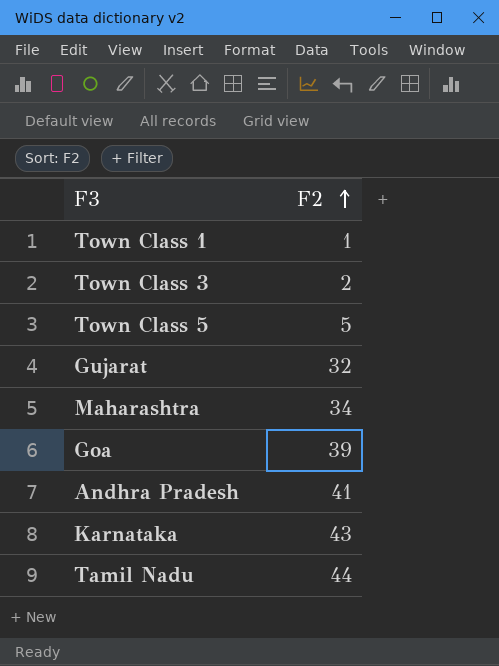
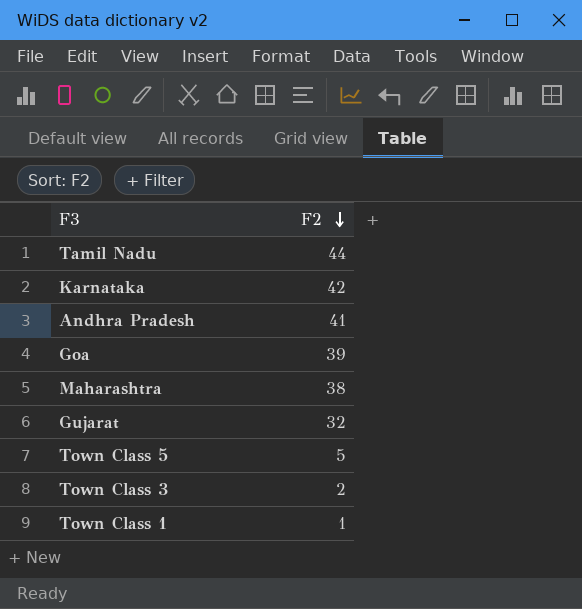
row order: F2 ascending -> F2 descending
Karnataka | F2: 43 -> 42
Maharashtra | F2: 34 -> 38

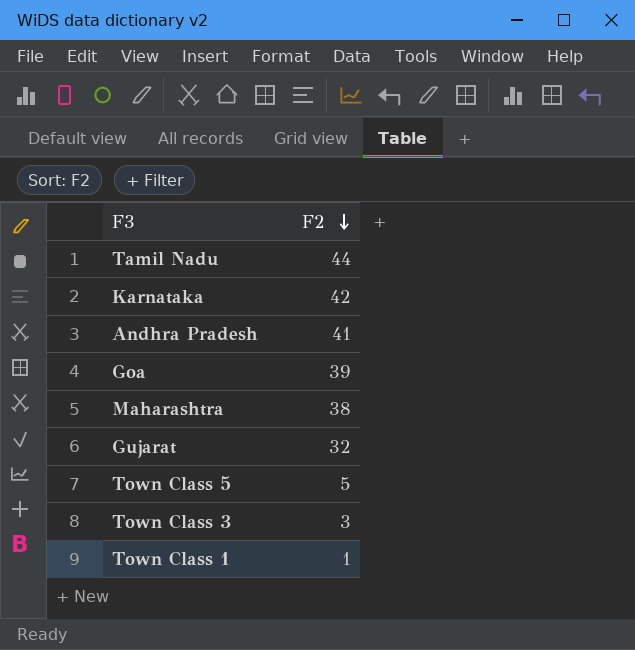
Town Class 3 | F2: 2 -> 3

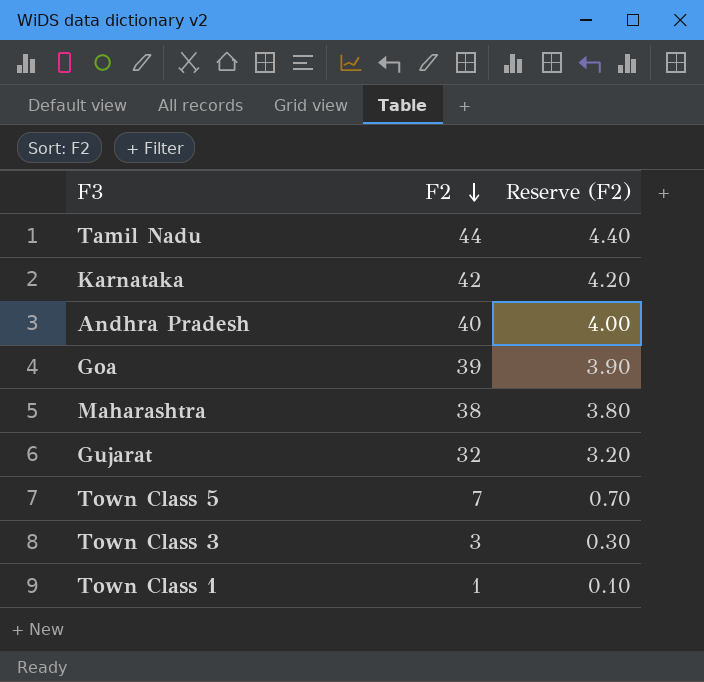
column Reserve (F2) | formula: none -> [F2] * 0.1
Andhra Pradesh | F2: 41 -> 40
Town Class 5 | F2: 5 -> 7

